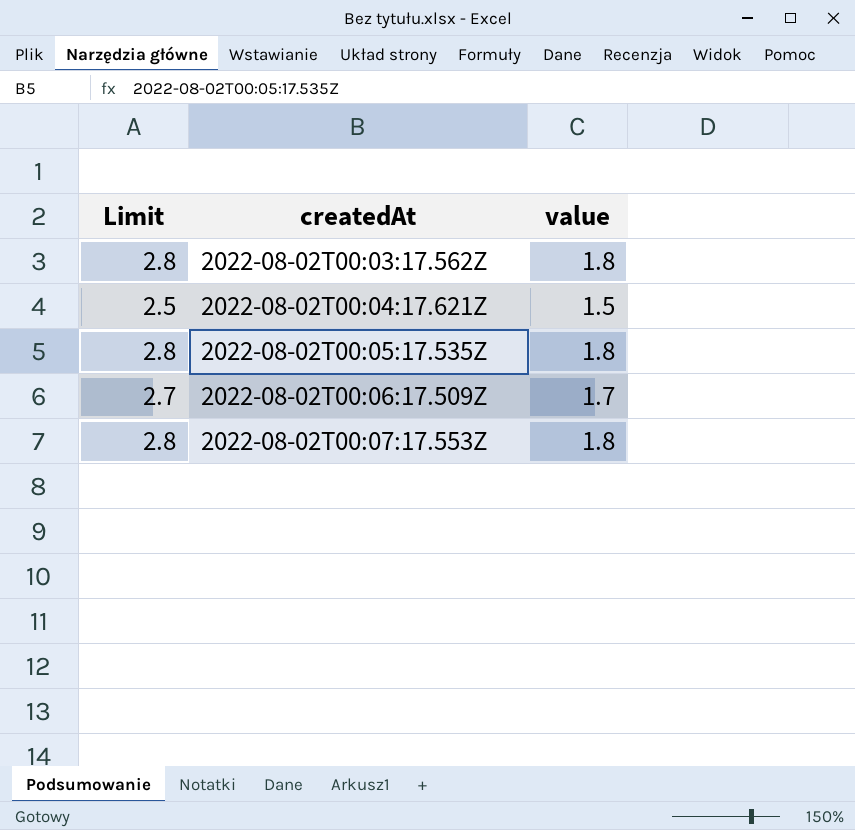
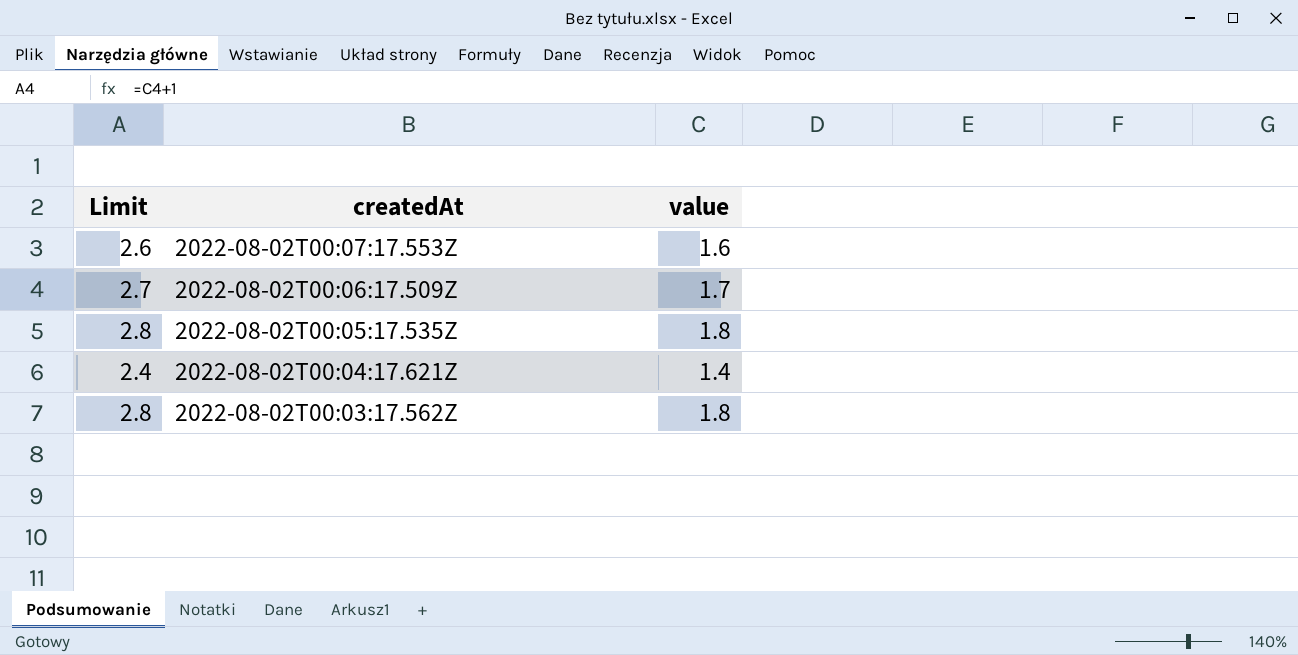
row order: createdAt ascending -> createdAt descending
2022-08-02T00:07:17.553Z | Limit: 2.8 -> 2.6
2022-08-02T00:07:17.553Z | value: 1.8 -> 1.6
2022-08-02T00:04:17.621Z | Limit: 2.5 -> 2.4
2022-08-02T00:04:17.621Z | value: 1.5 -> 1.4

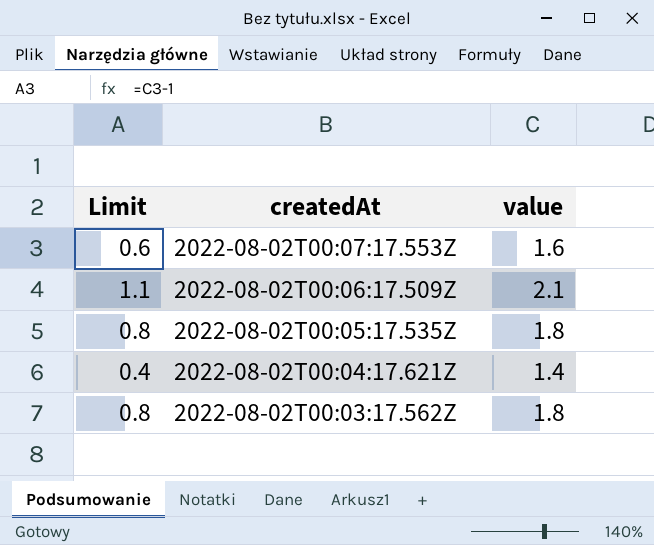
column Limit | formula: [value] + 1 -> [value] - 1
2022-08-02T00:06:17.509Z | value: 1.7 -> 2.1

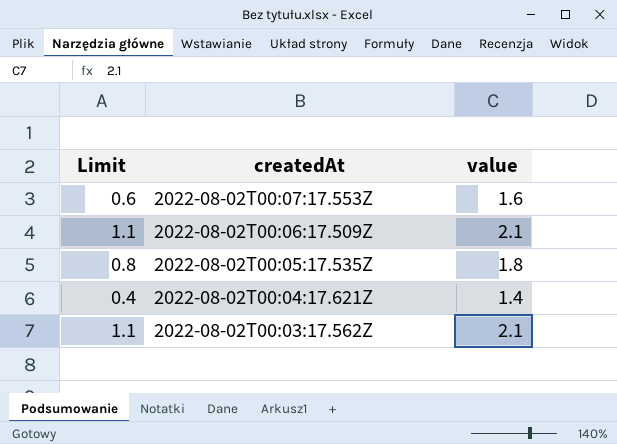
2022-08-02T00:03:17.562Z | Limit: 0.8 -> 1.1
2022-08-02T00:03:17.562Z | value: 1.8 -> 2.1

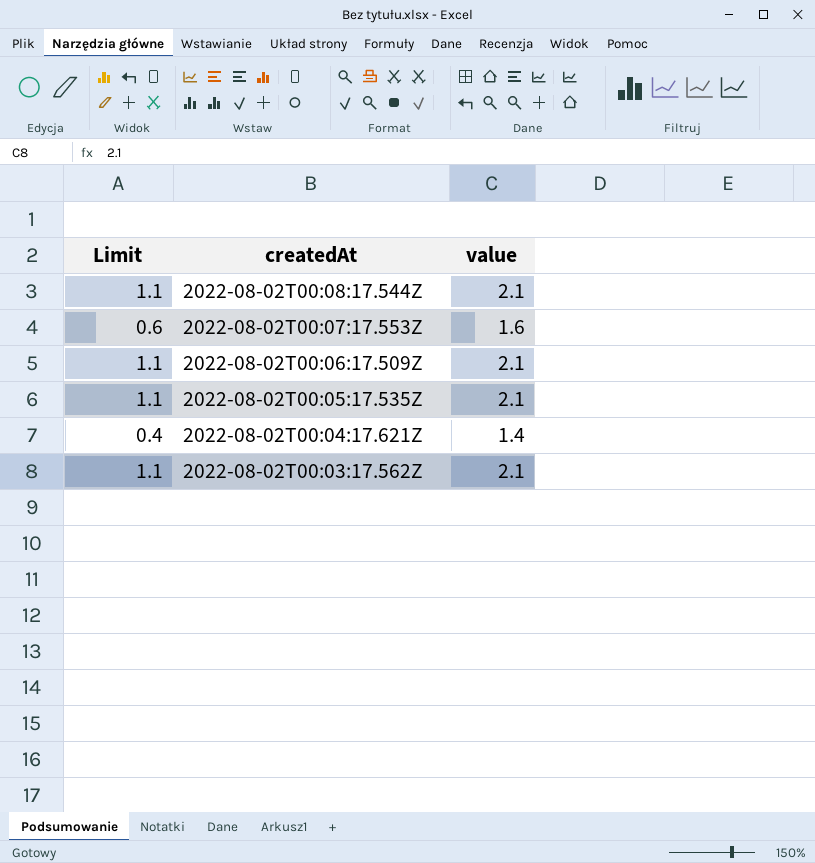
row 2022-08-02T00:08:17.544Z: none -> 1.1 | 2.1
2022-08-02T00:05:17.535Z | Limit: 0.8 -> 1.1
2022-08-02T00:05:17.535Z | value: 1.8 -> 2.1

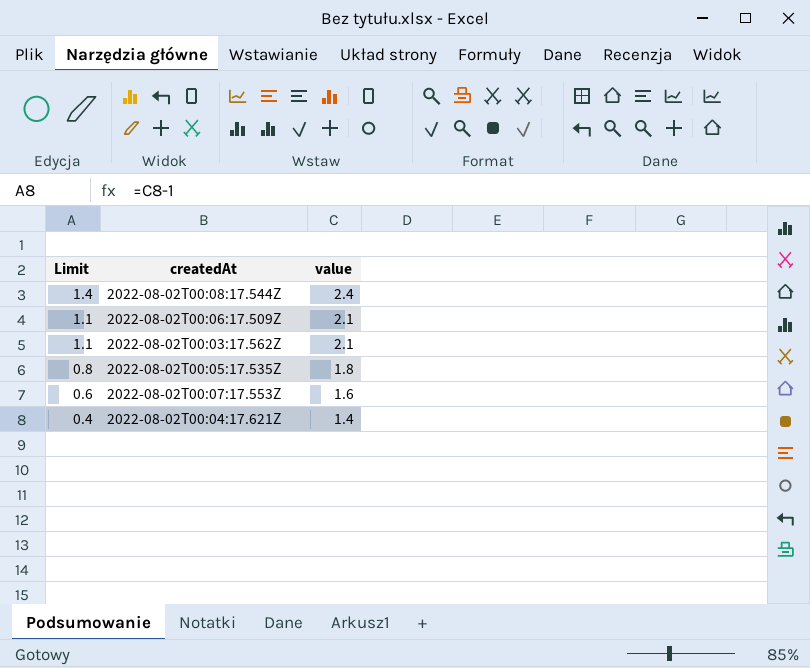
row order: createdAt descending -> Limit descending
2022-08-02T00:08:17.544Z | Limit: 1.1 -> 1.4
2022-08-02T00:08:17.544Z | value: 2.1 -> 2.4
2022-08-02T00:05:17.535Z | Limit: 1.1 -> 0.8
2022-08-02T00:05:17.535Z | value: 2.1 -> 1.8

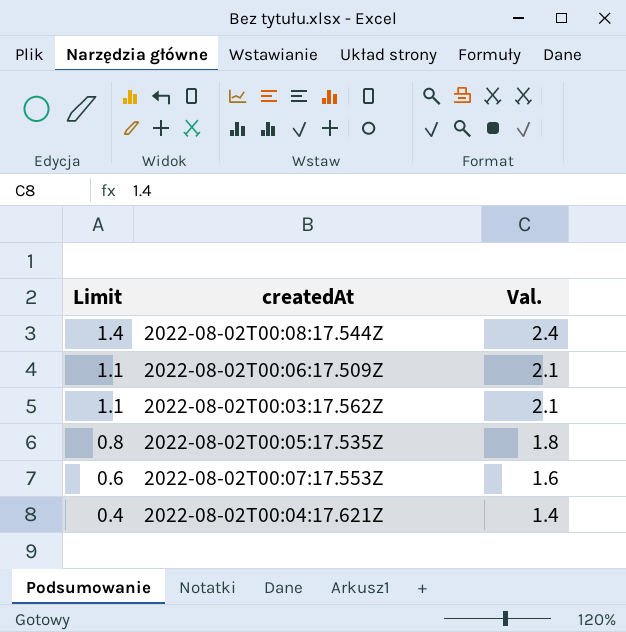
column name: value -> Val.

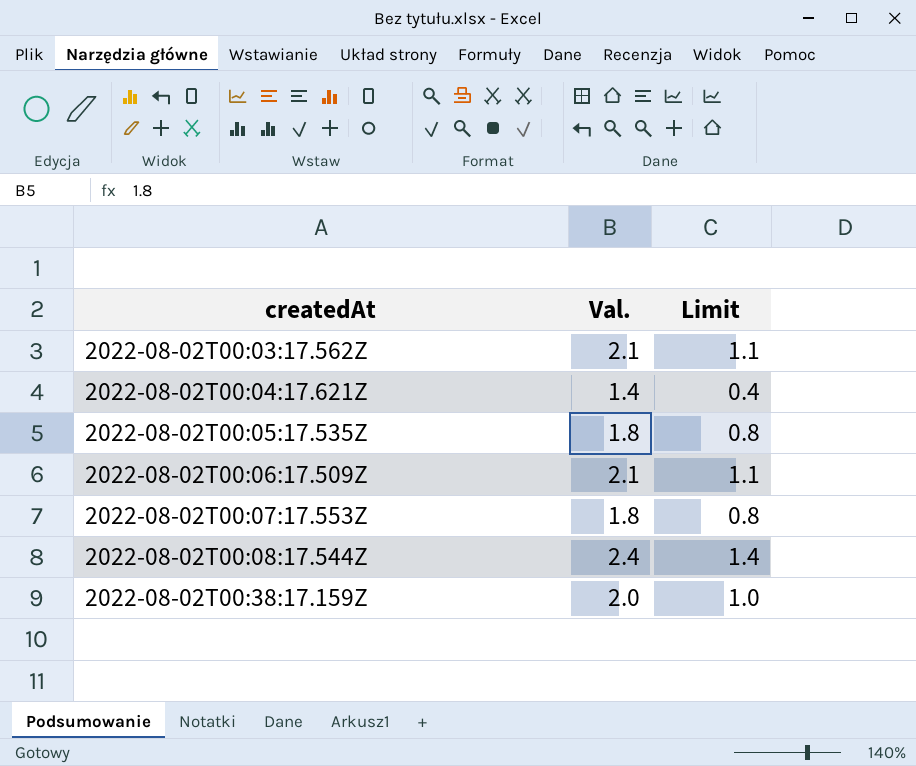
row order: Limit descending -> createdAt ascending
column Limit | position: 1 -> 3
2022-08-02T00:07:17.553Z | Val.: 1.6 -> 1.8
2022-08-02T00:07:17.553Z | Limit: 0.6 -> 0.8
row 2022-08-02T00:38:17.159Z: none -> 2.0 | 1.0

